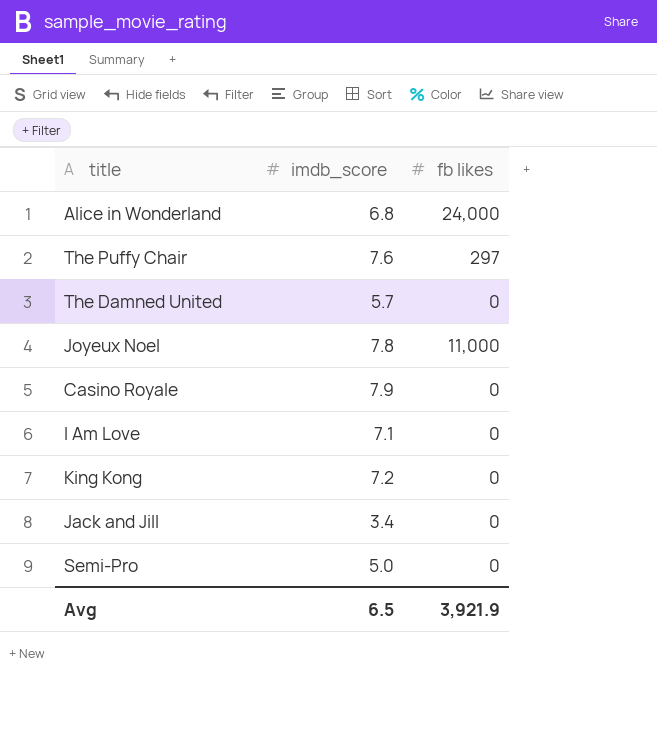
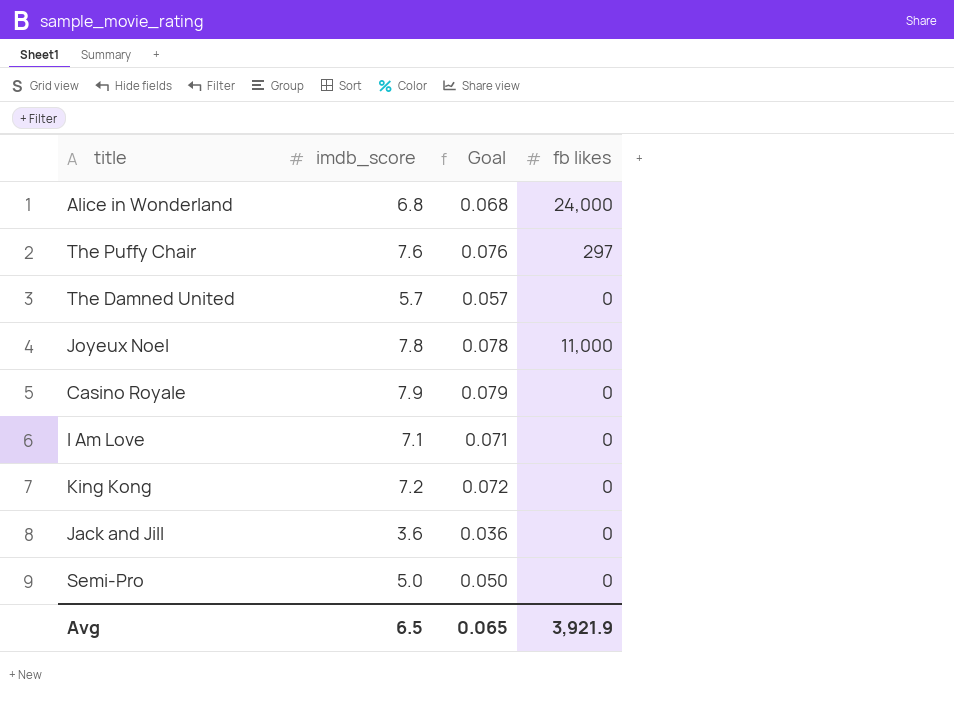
column Goal | formula: none -> [imdb_score] * 0.01
Jack and Jill | imdb_score: 3.4 -> 3.6

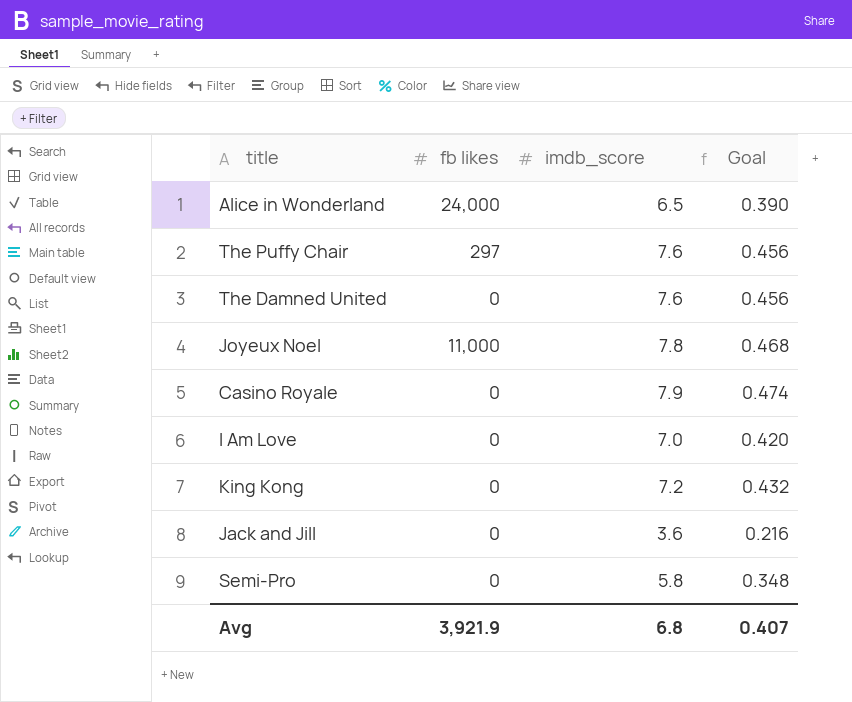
column fb likes | position: 4 -> 2
column Goal | formula: [imdb_score] * 0.01 -> [imdb_score] * 0.06
Alice in Wonderland | imdb_score: 6.8 -> 6.5
The Damned United | imdb_score: 5.7 -> 7.6
I Am Love | imdb_score: 7.1 -> 7.0
Semi-Pro | imdb_score: 5.0 -> 5.8
Avg | imdb_score: 6.5 -> 6.8
Avg | Goal: 0.065 -> 0.407

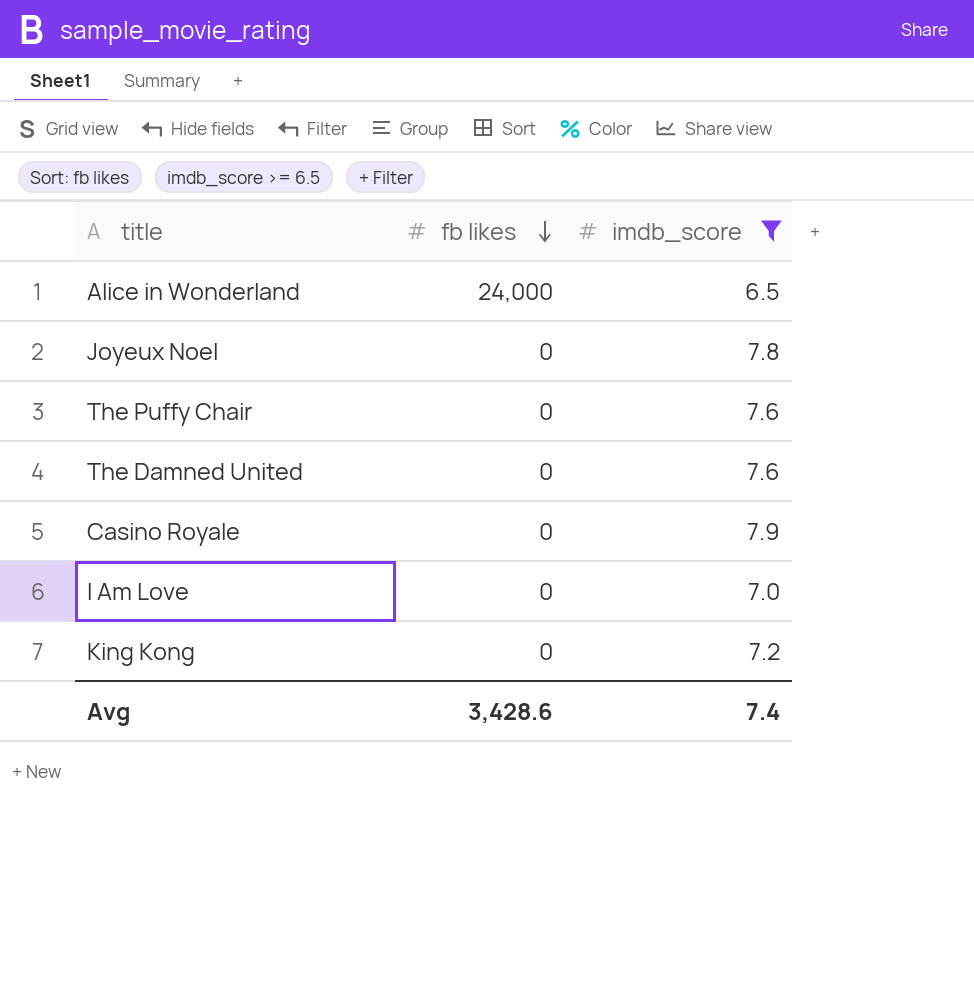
filter: none -> imdb_score >= 6.5
row order: none -> fb likes descending
column Goal | formula: [imdb_score] * 0.06 -> none
Joyeux Noel | fb likes: 11,000 -> 0
The Puffy Chair | fb likes: 297 -> 0
Avg | fb likes: 3,921.9 -> 3,428.6
Avg | imdb_score: 6.8 -> 7.4

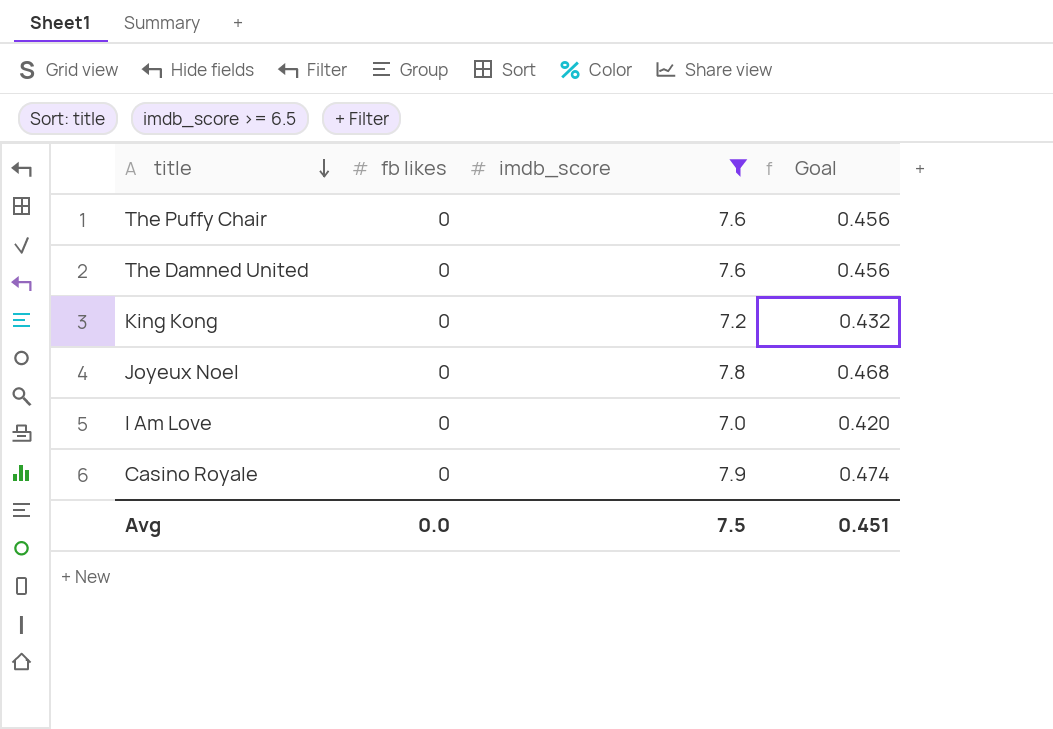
row order: fb likes descending -> title descending
column Goal | formula: none -> [imdb_score] * 0.06
row Alice in Wonderland: 24,000 | 6.5 -> none
Avg | fb likes: 3,428.6 -> 0.0
Avg | imdb_score: 7.4 -> 7.5

